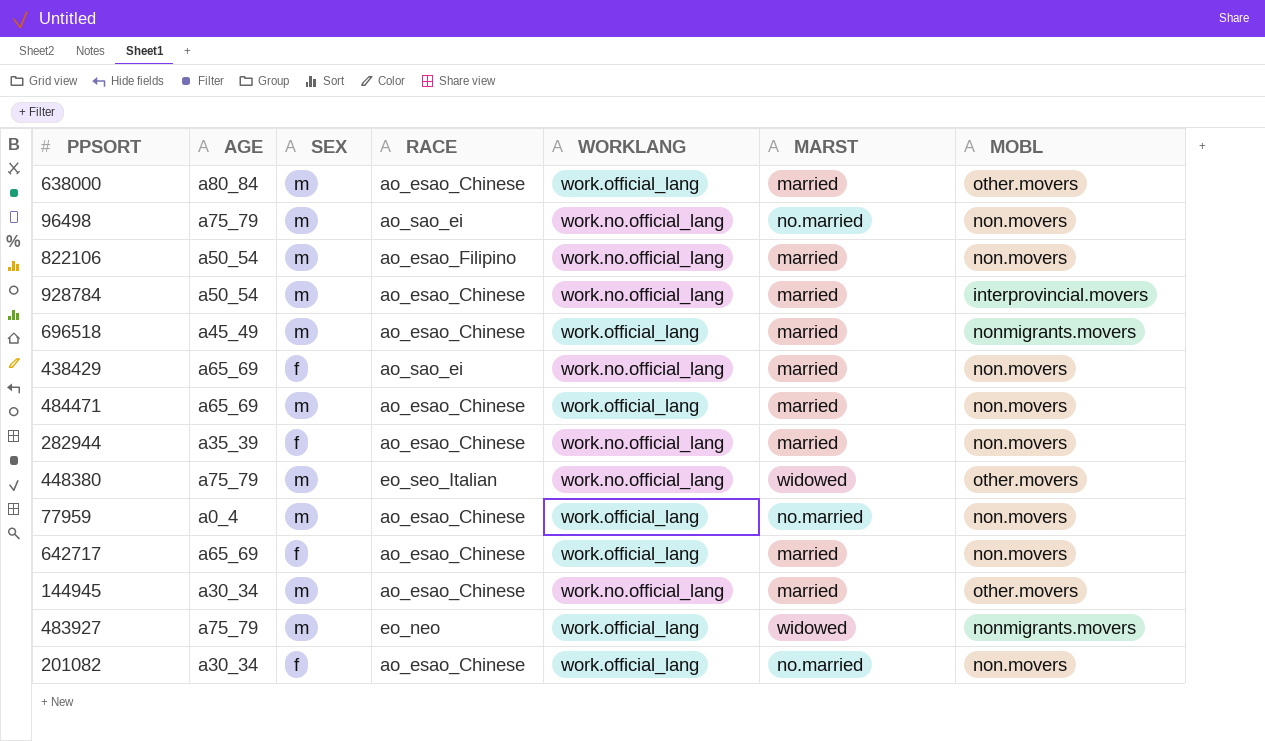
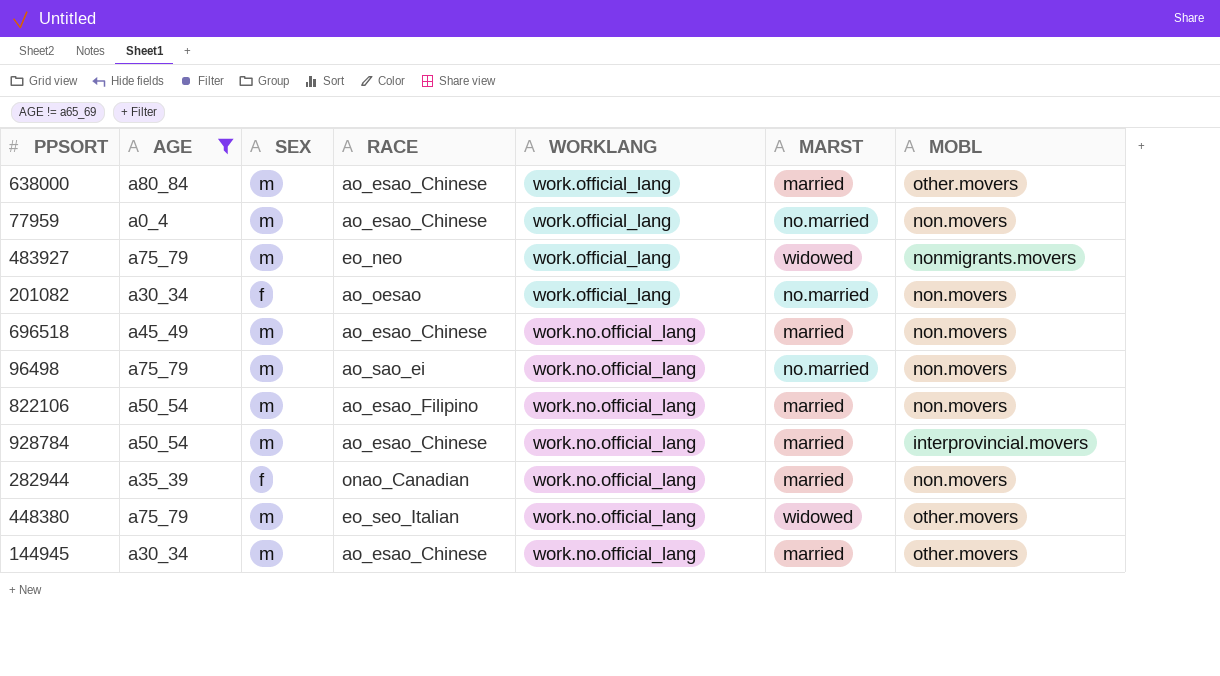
filter: none -> AGE != a65_69
row order: none -> WORKLANG descending
201082 | RACE: ao_esao_Chinese -> ao_oesao
696518 | WORKLANG: work.official_lang -> work.no.official_lang
696518 | MOBL: nonmigrants.movers -> non.movers
282944 | RACE: ao_esao_Chinese -> onao_Canadian

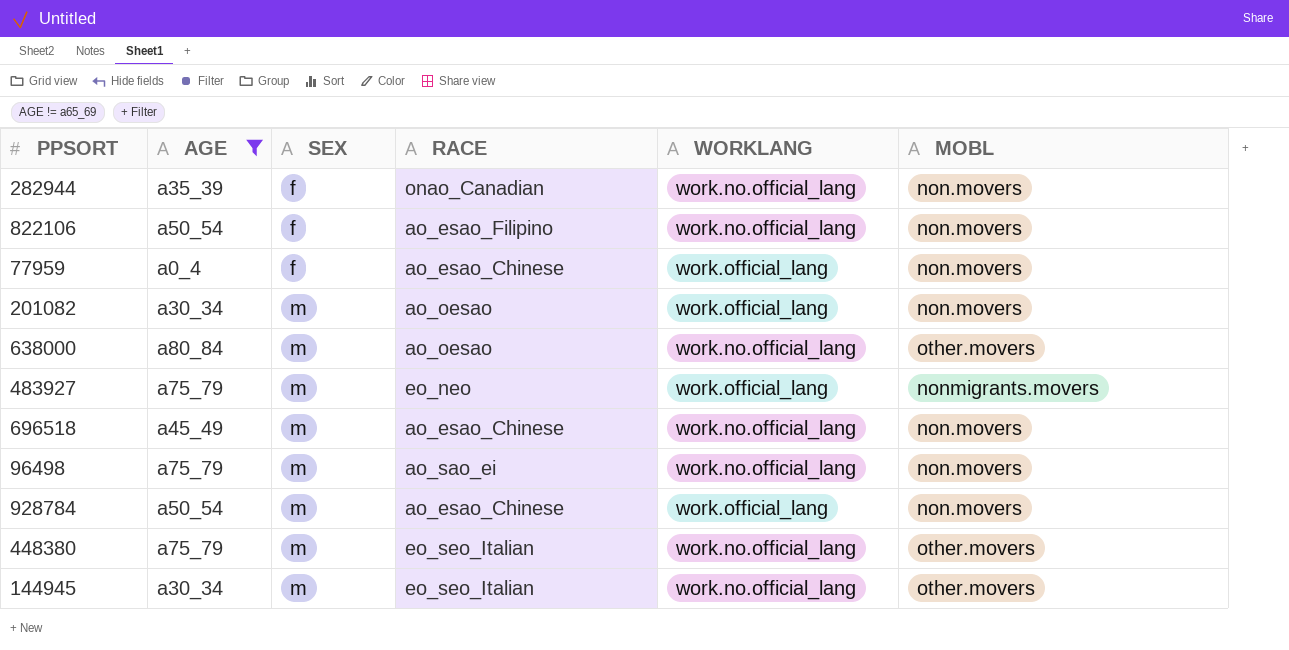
row order: WORKLANG descending -> SEX ascending
column MARST | position: 6 -> none
822106 | SEX: m -> f
77959 | SEX: m -> f
201082 | SEX: f -> m
638000 | RACE: ao_esao_Chinese -> ao_oesao
638000 | WORKLANG: work.official_lang -> work.no.official_lang
928784 | WORKLANG: work.no.official_lang -> work.official_lang
928784 | MOBL: interprovincial.movers -> non.movers
144945 | RACE: ao_esao_Chinese -> eo_seo_Italian

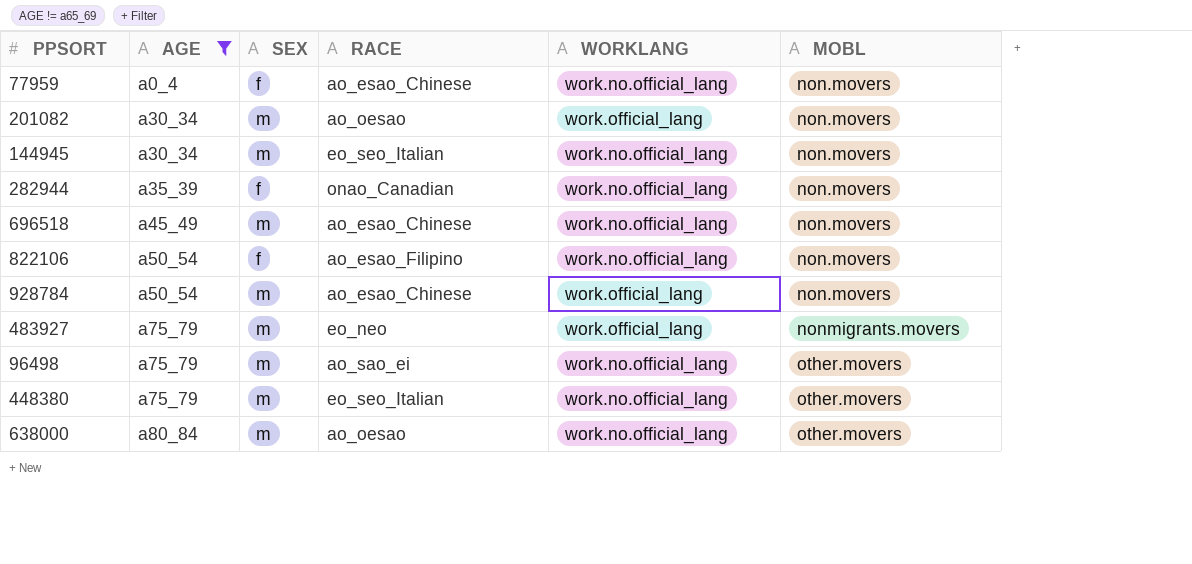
row order: SEX ascending -> AGE ascending
77959 | WORKLANG: work.official_lang -> work.no.official_lang
144945 | MOBL: other.movers -> non.movers
96498 | MOBL: non.movers -> other.movers

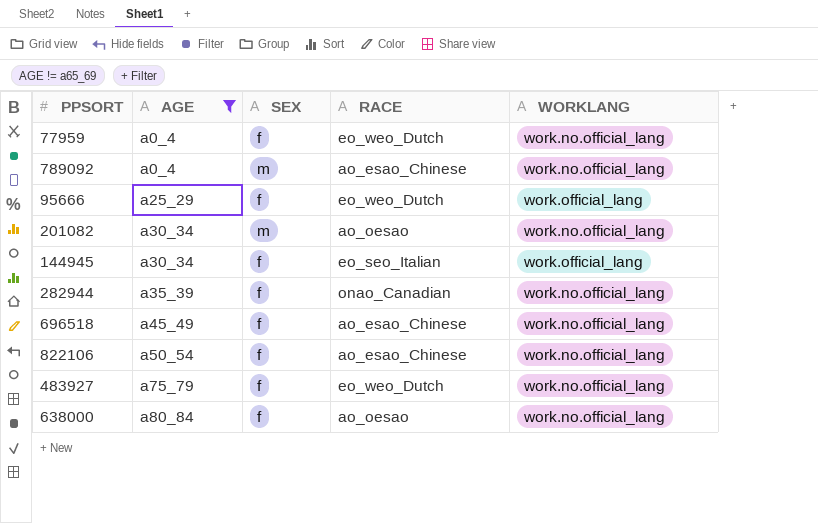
column MOBL | position: 6 -> none
row 928784: a50_54 | m | ao_esao_Chinese | work.official_lang | non.movers -> none
row 96498: a75_79 | m | ao_sao_ei | work.no.official_lang | other.movers -> none
row 448380: a75_79 | m | eo_seo_Italian | work.no.official_lang | other.movers -> none
77959 | RACE: ao_esao_Chinese -> eo_weo_Dutch
row 789092: none -> a0_4 | m | ao_esao_Chinese | work.no.official_lang
row 95666: none -> a25_29 | f | eo_weo_Dutch | work.official_lang
201082 | WORKLANG: work.official_lang -> work.no.official_lang
144945 | SEX: m -> f
144945 | WORKLANG: work.no.official_lang -> work.official_lang
696518 | SEX: m -> f
822106 | RACE: ao_esao_Filipino -> ao_esao_Chinese
483927 | SEX: m -> f
483927 | RACE: eo_neo -> eo_weo_Dutch
483927 | WORKLANG: work.official_lang -> work.no.official_lang
638000 | SEX: m -> f

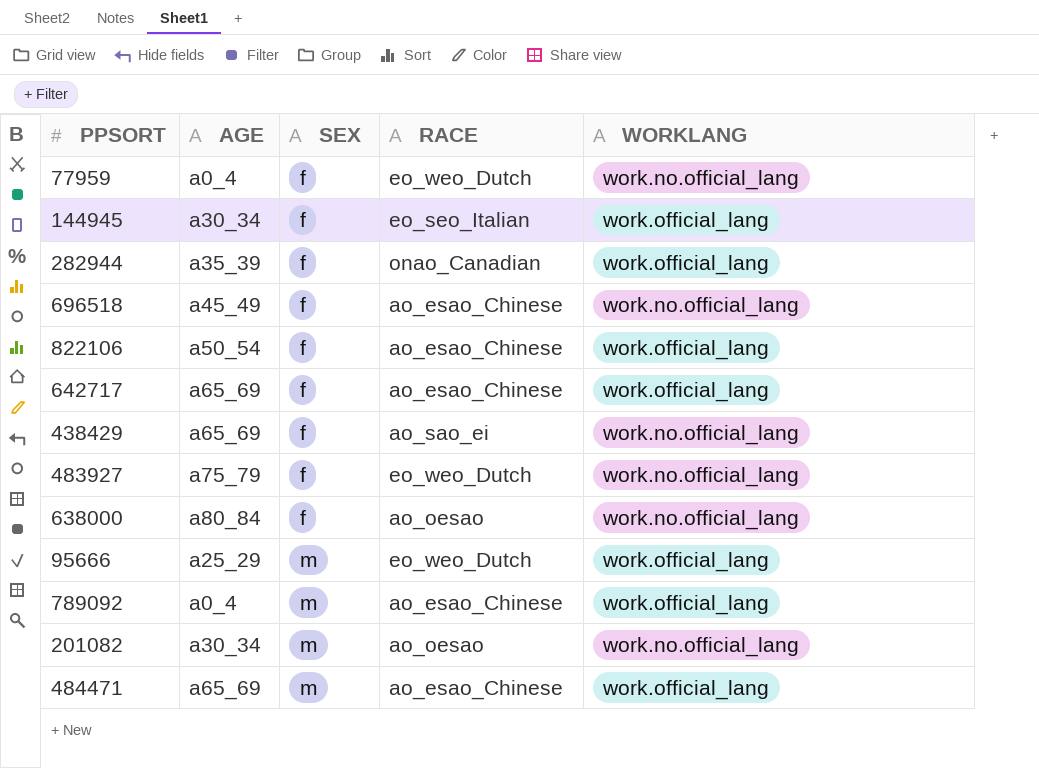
filter: AGE != a65_69 -> none
row order: AGE ascending -> SEX ascending
282944 | WORKLANG: work.no.official_lang -> work.official_lang
822106 | WORKLANG: work.no.official_lang -> work.official_lang
95666 | SEX: f -> m
789092 | WORKLANG: work.no.official_lang -> work.official_lang

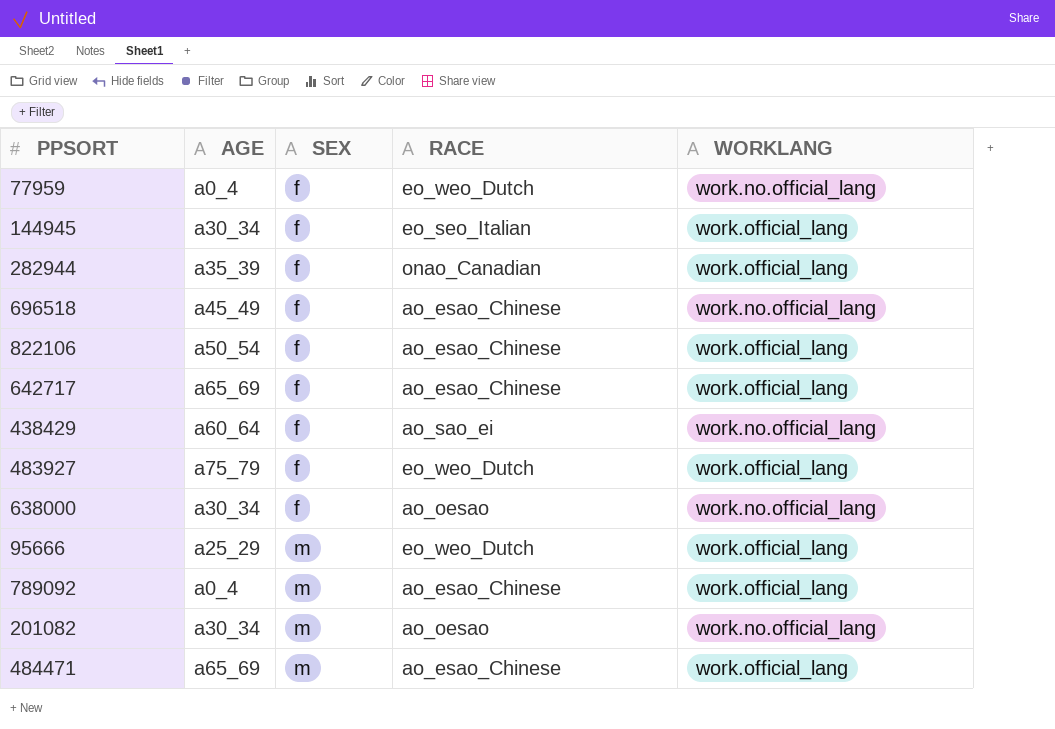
438429 | AGE: a65_69 -> a60_64
483927 | WORKLANG: work.no.official_lang -> work.official_lang
638000 | AGE: a80_84 -> a30_34

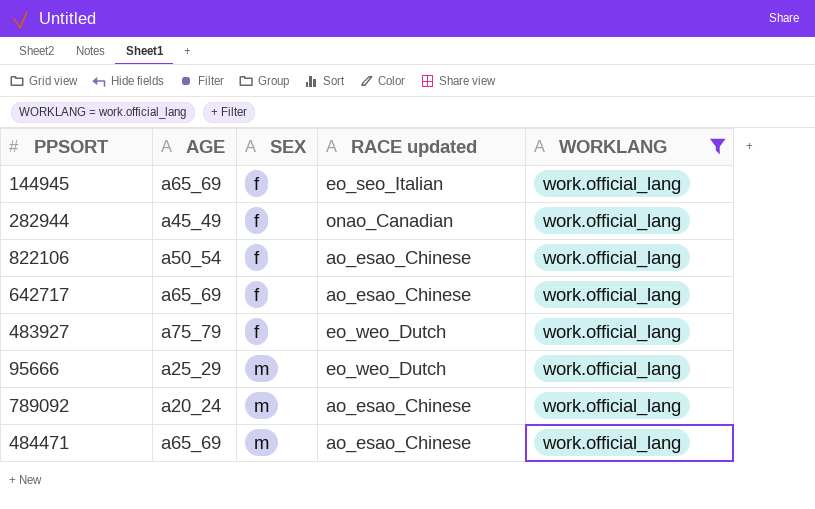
filter: none -> WORKLANG = work.official_lang
column name: RACE -> RACE updated
144945 | AGE: a30_34 -> a65_69
282944 | AGE: a35_39 -> a45_49
789092 | AGE: a0_4 -> a20_24

